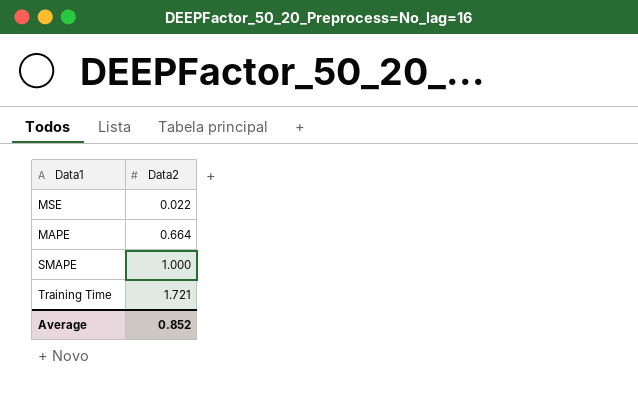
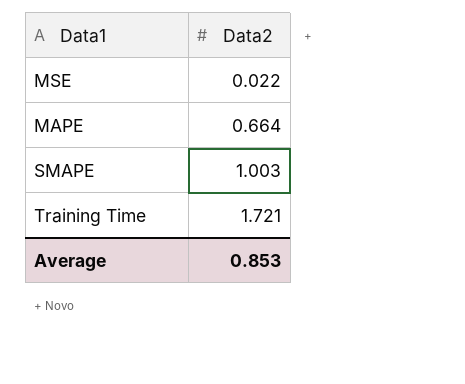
SMAPE | Data2: 1.000 -> 1.003
Average | Data2: 0.852 -> 0.853

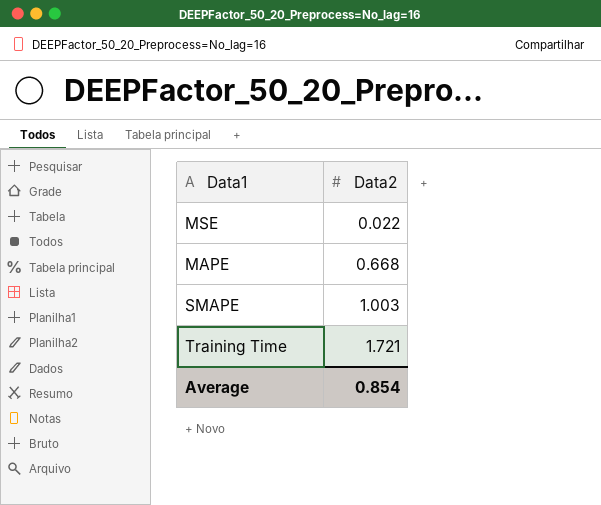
MAPE | Data2: 0.664 -> 0.668
Average | Data2: 0.853 -> 0.854

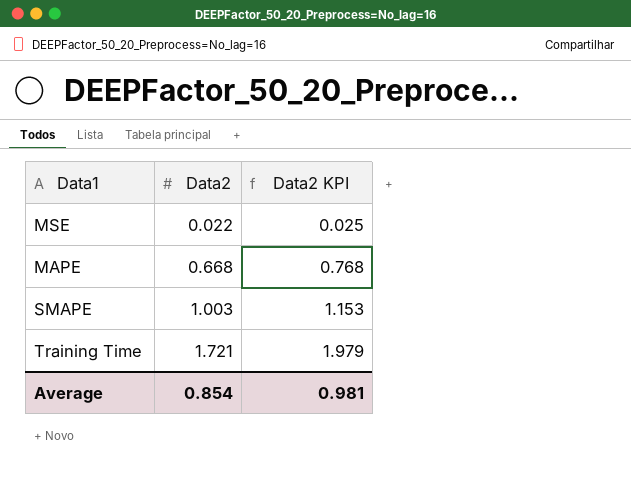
column Data2 KPI | formula: none -> [Data2] * 1.15

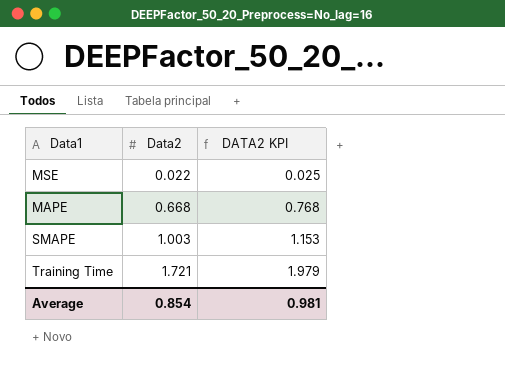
column name: Data2 KPI -> DATA2 KPI

